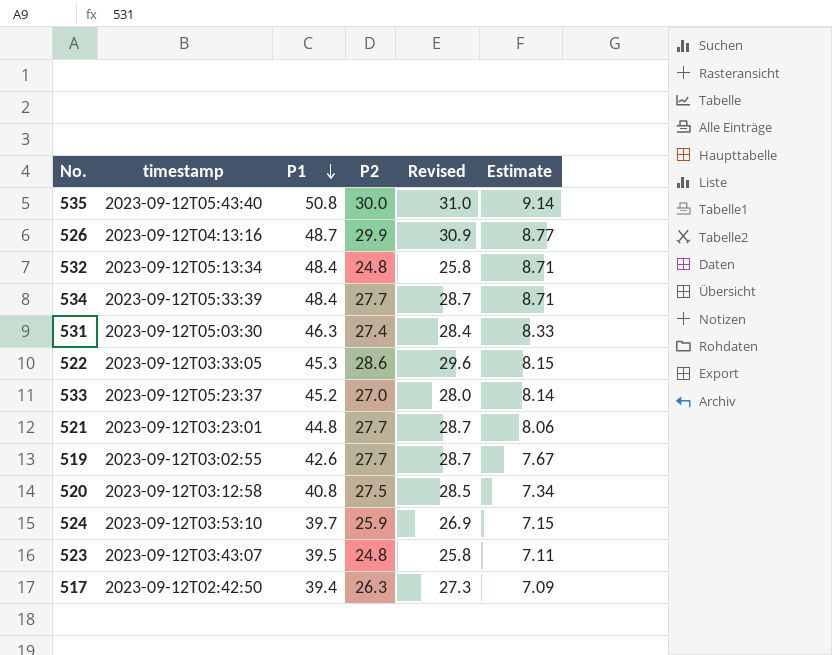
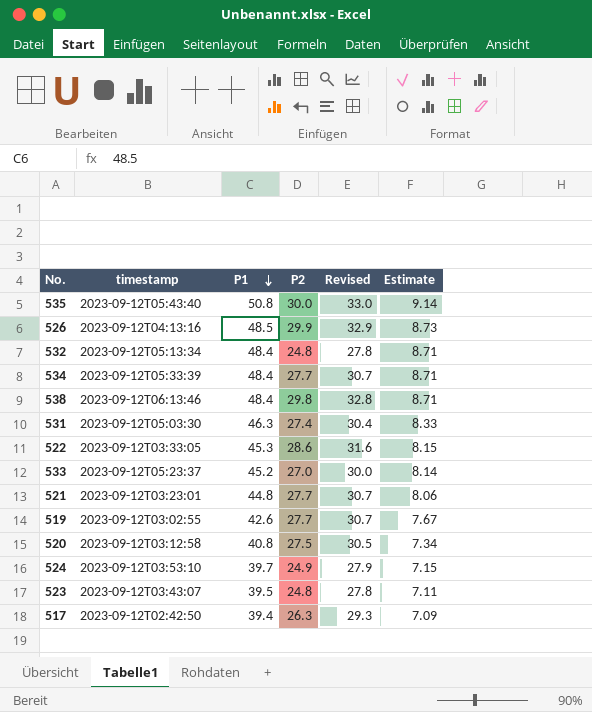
column Revised | formula: [P2] + 1 -> [P2] + 3
526 | P1: 48.7 -> 48.5
526 | Estimate: 8.77 -> 8.73
row 538: none -> 2023-09-12T06:13:46 | 48.4 | 29.8 | 32.8 | 8.71
524 | P2: 25.9 -> 24.9

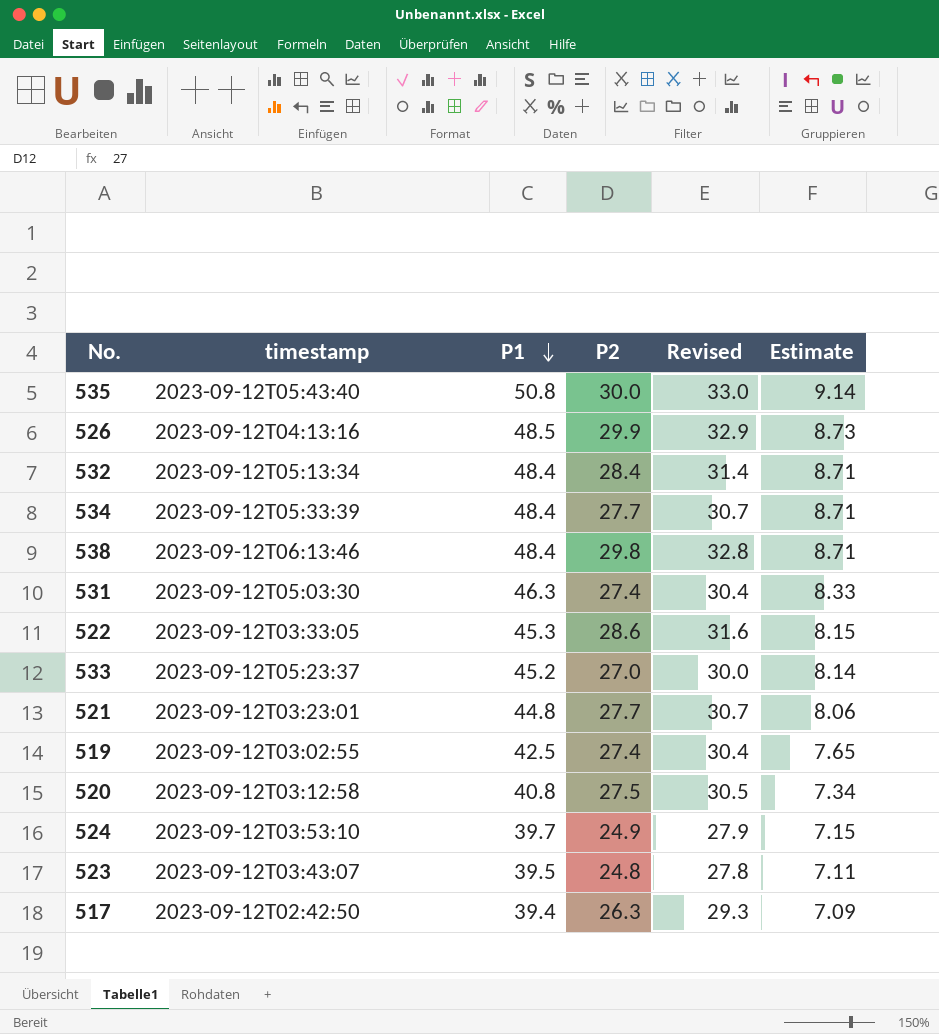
532 | P2: 24.8 -> 28.4
532 | Revised: 27.8 -> 31.4
519 | P1: 42.6 -> 42.5
519 | P2: 27.7 -> 27.4
519 | Revised: 30.7 -> 30.4
519 | Estimate: 7.67 -> 7.65

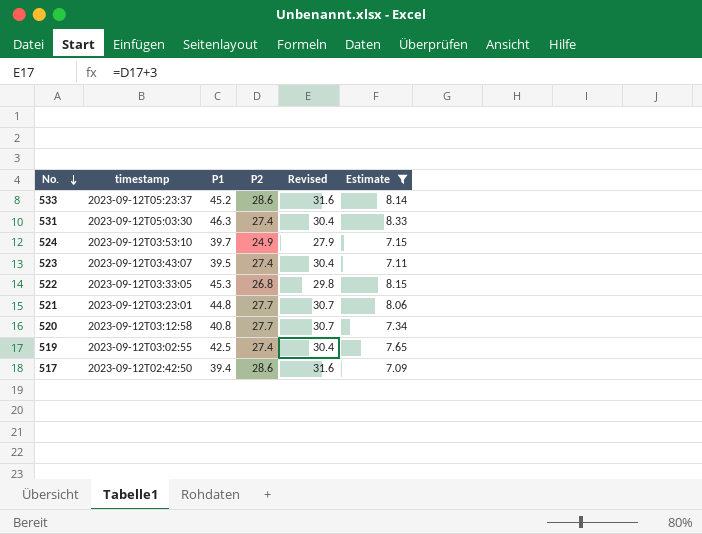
filter: none -> Estimate <= 8.33
row order: P1 descending -> No. descending
533 | P2: 27.0 -> 28.6
533 | Revised: 30.0 -> 31.6
523 | P2: 24.8 -> 27.4
523 | Revised: 27.8 -> 30.4
522 | P2: 28.6 -> 26.8
522 | Revised: 31.6 -> 29.8
520 | P2: 27.5 -> 27.7
520 | Revised: 30.5 -> 30.7
517 | P2: 26.3 -> 28.6
517 | Revised: 29.3 -> 31.6

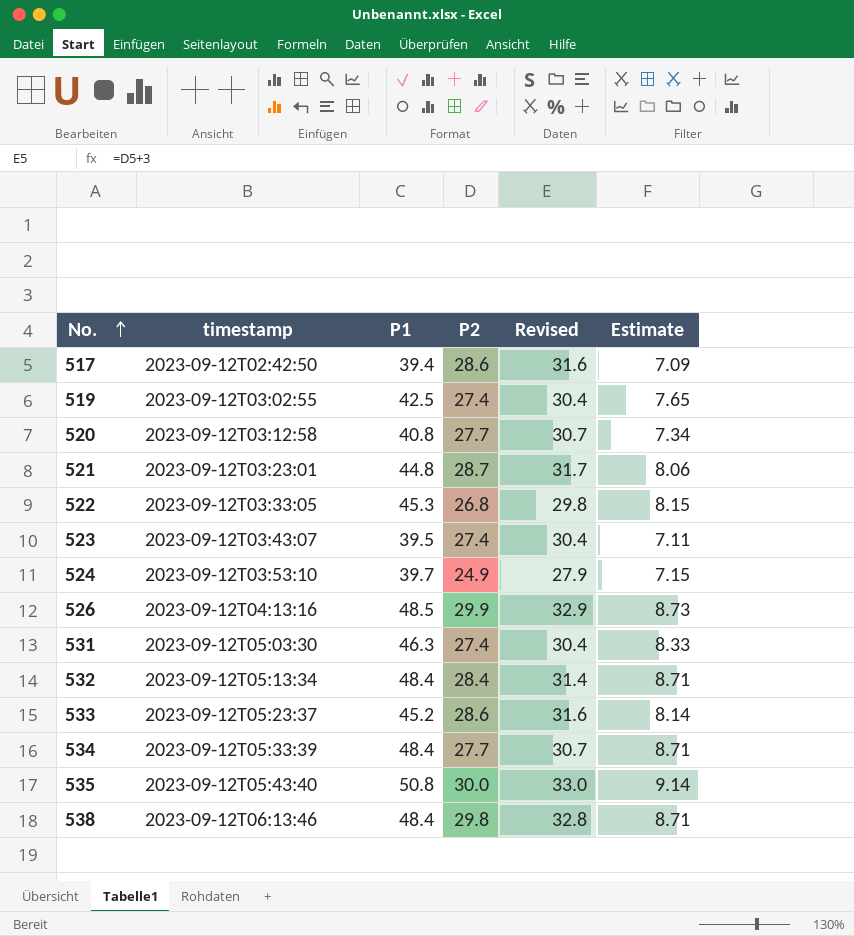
filter: Estimate <= 8.33 -> none
row order: No. descending -> No. ascending
521 | P2: 27.7 -> 28.7
521 | Revised: 30.7 -> 31.7

